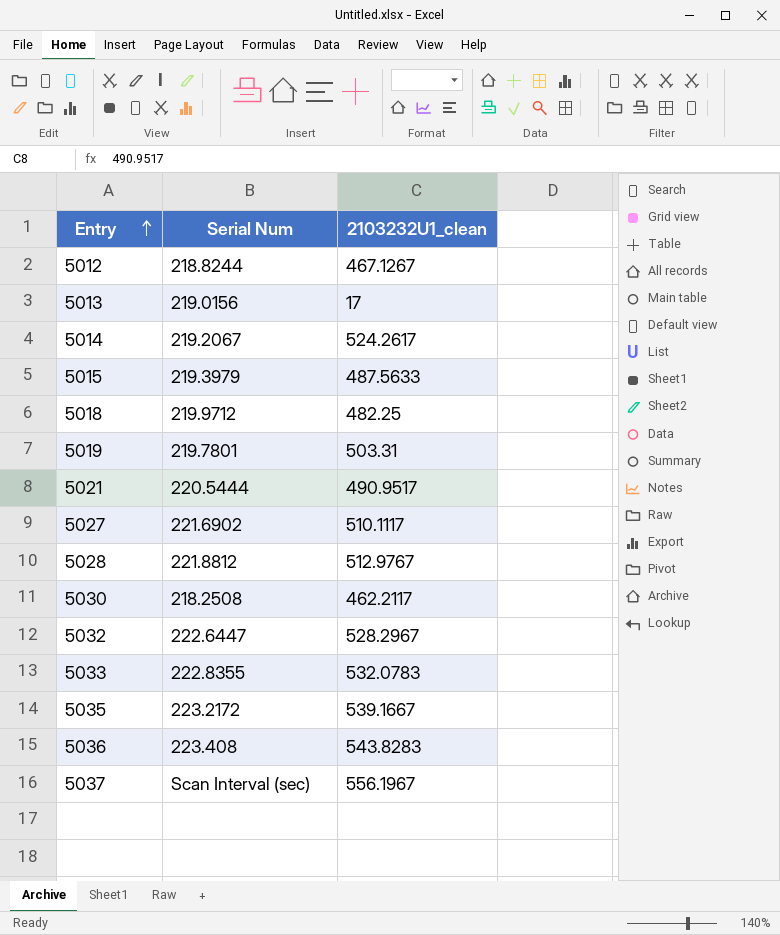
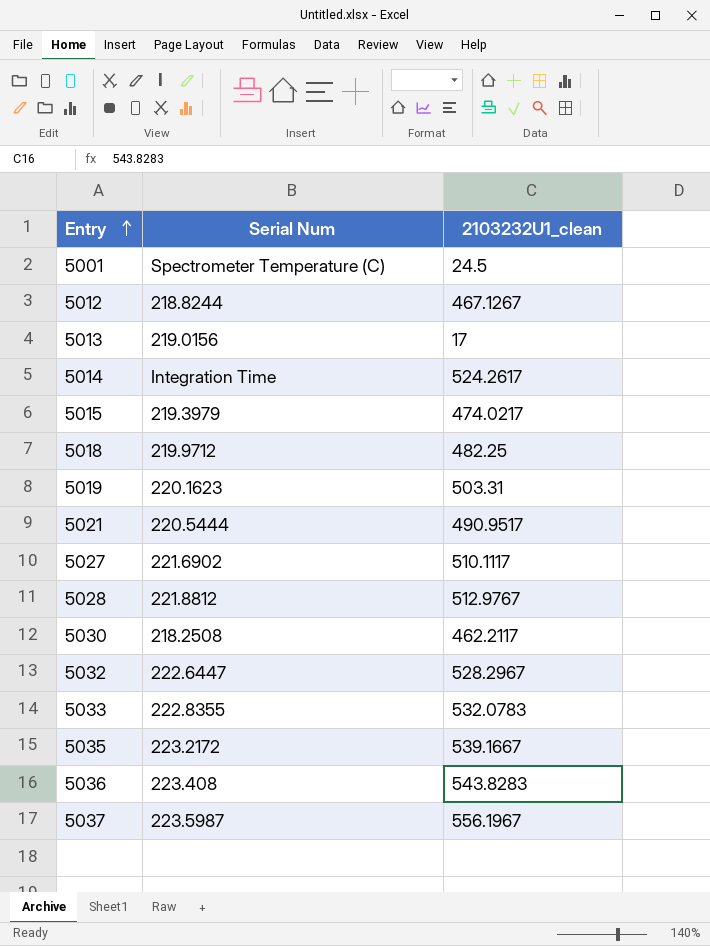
row 5001: none -> Spectrometer Temperature (C) | 24.5
5014 | Serial Num: 219.2067 -> Integration Time
5015 | 2103232U1_clean: 487.5633 -> 474.0217
5019 | Serial Num: 219.7801 -> 220.1623
5037 | Serial Num: Scan Interval (sec) -> 223.5987

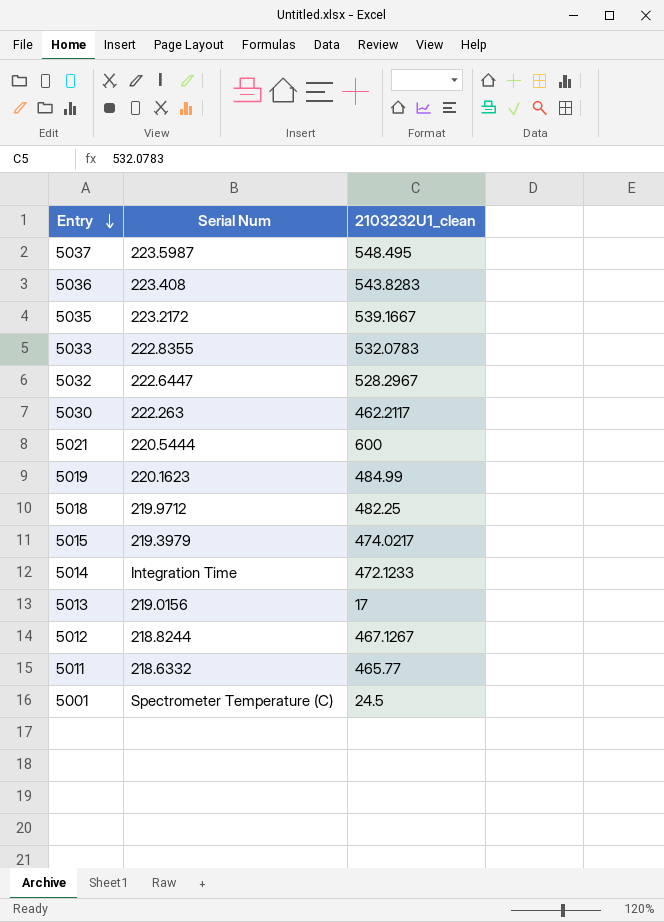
row order: Entry ascending -> Entry descending
row 5027: 221.6902 | 510.1117 -> none
row 5028: 221.8812 | 512.9767 -> none
5037 | 2103232U1_clean: 556.1967 -> 548.495
5030 | Serial Num: 218.2508 -> 222.263
5021 | 2103232U1_clean: 490.9517 -> 600
5019 | 2103232U1_clean: 503.31 -> 484.99
5014 | 2103232U1_clean: 524.2617 -> 472.1233
row 5011: none -> 218.6332 | 465.77

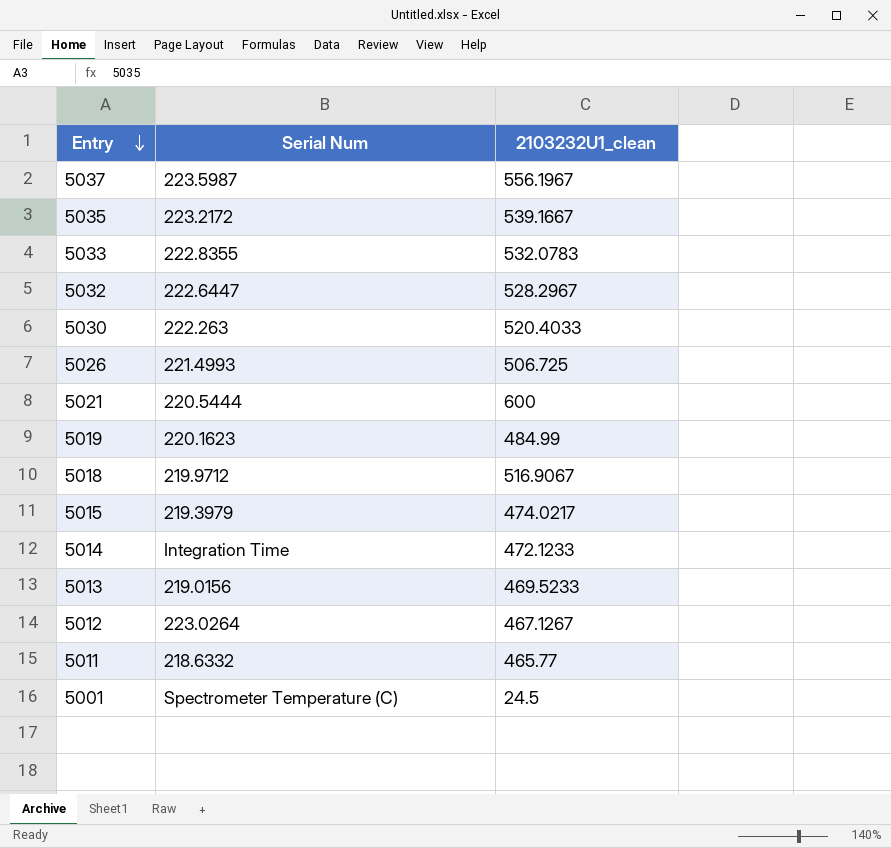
row 5036: 223.408 | 543.8283 -> none
5037 | 2103232U1_clean: 548.495 -> 556.1967
5030 | 2103232U1_clean: 462.2117 -> 520.4033
row 5026: none -> 221.4993 | 506.725
5018 | 2103232U1_clean: 482.25 -> 516.9067
5013 | 2103232U1_clean: 17 -> 469.5233
5012 | Serial Num: 218.8244 -> 223.0264

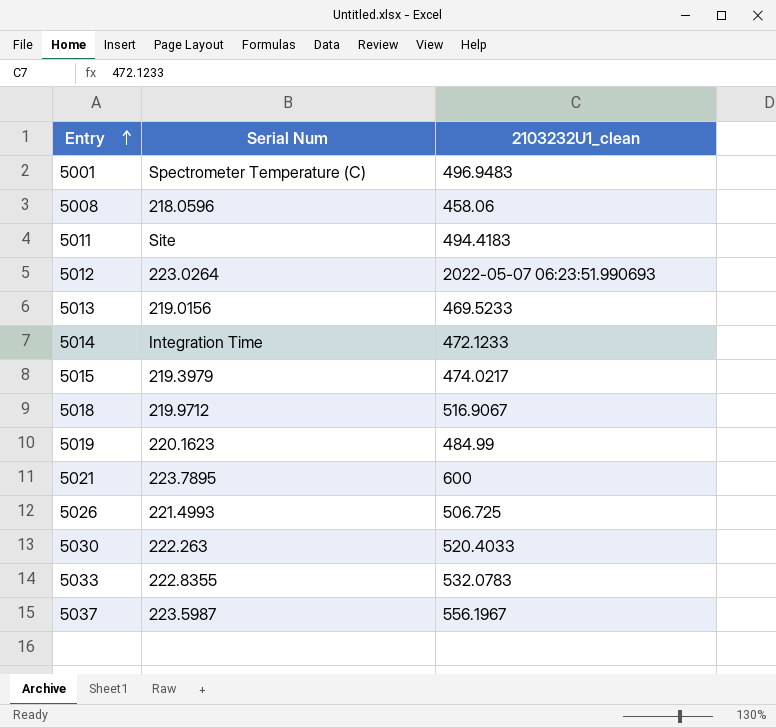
row order: Entry descending -> Entry ascending
row 5035: 223.2172 | 539.1667 -> none
row 5032: 222.6447 | 528.2967 -> none
5001 | 2103232U1_clean: 24.5 -> 496.9483
row 5008: none -> 218.0596 | 458.06
5011 | Serial Num: 218.6332 -> Site
5011 | 2103232U1_clean: 465.77 -> 494.4183
5012 | 2103232U1_clean: 467.1267 -> 2022-05-07 06:23:51.990693
5021 | Serial Num: 220.5444 -> 223.7895

